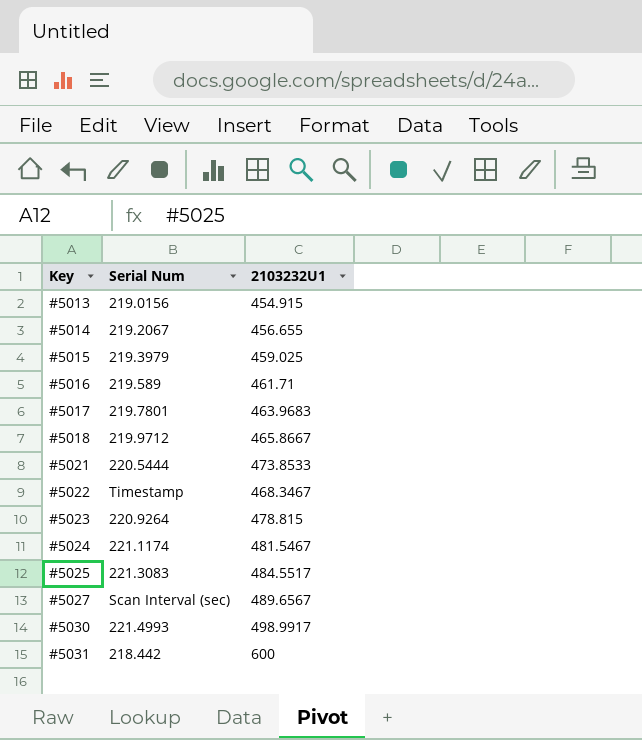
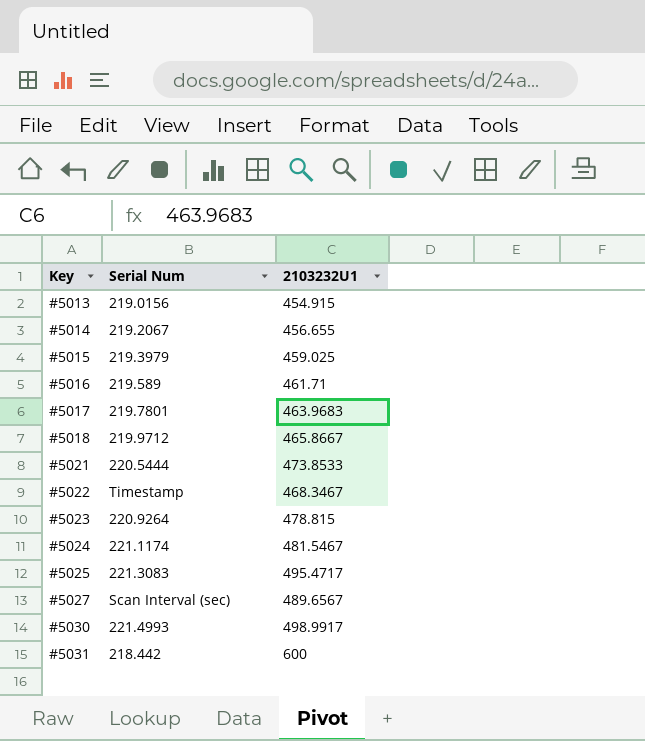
#5025 | 2103232U1: 484.5517 -> 495.4717

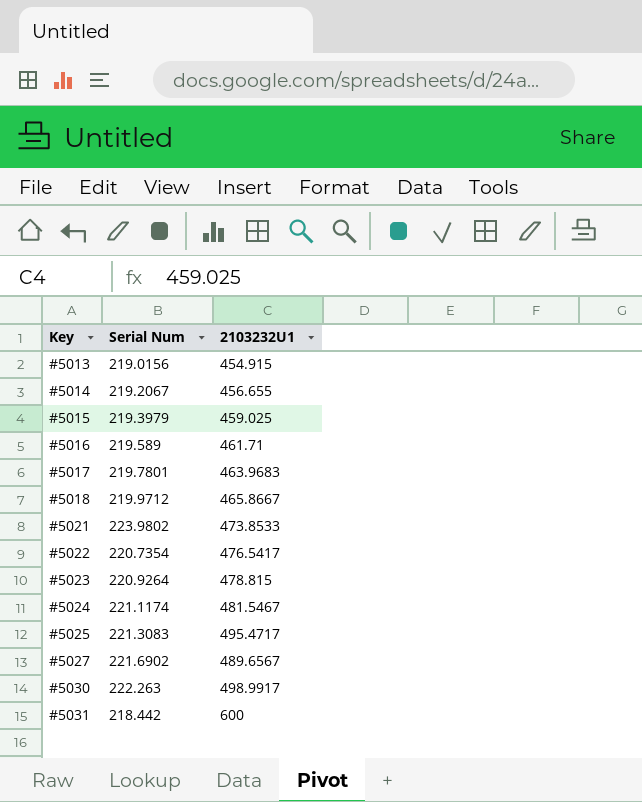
#5021 | Serial Num: 220.5444 -> 223.9802
#5022 | Serial Num: Timestamp -> 220.7354
#5022 | 2103232U1: 468.3467 -> 476.5417
#5027 | Serial Num: Scan Interval (sec) -> 221.6902
#5030 | Serial Num: 221.4993 -> 222.263

